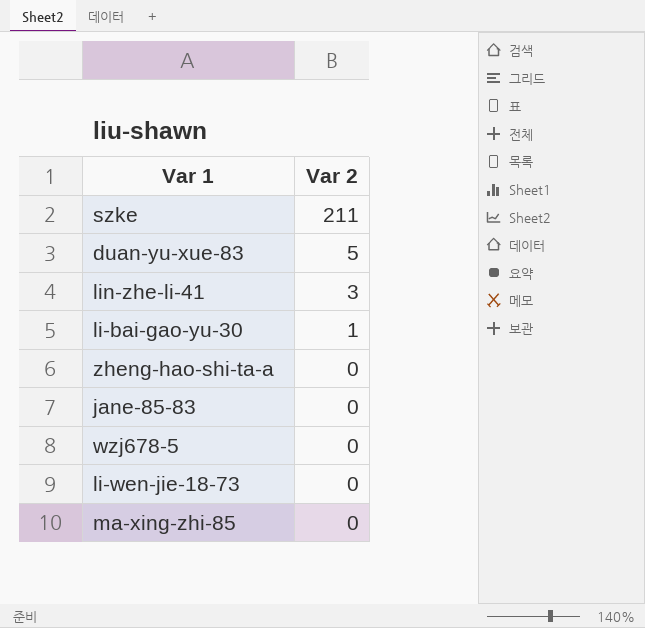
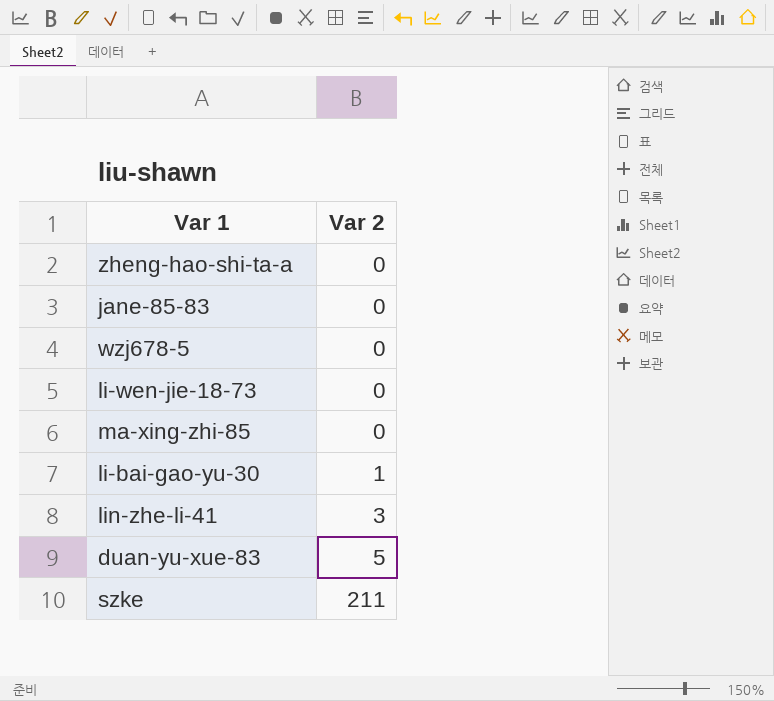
row order: Var 2 descending -> Var 2 ascending

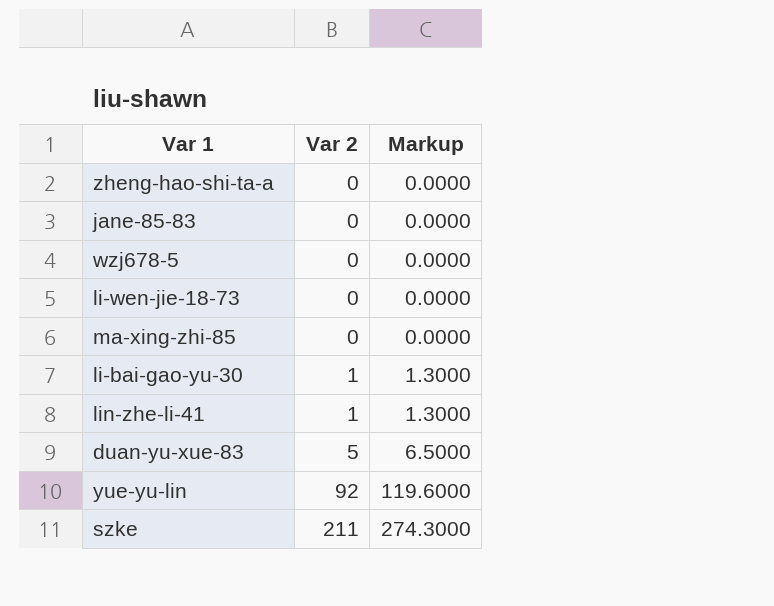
column Markup | formula: none -> [Var 2] * 1.3
lin-zhe-li-41 | Var 2: 3 -> 1
row yue-yu-lin: none -> 92 | 119.6000

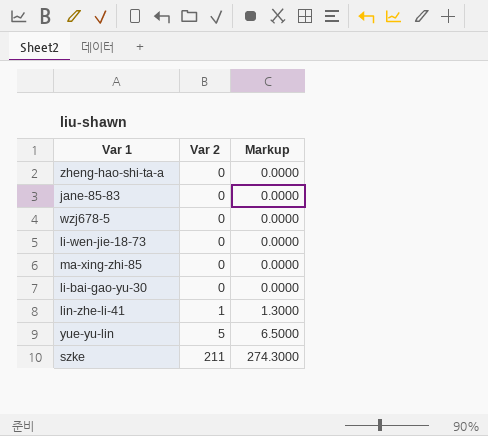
row duan-yu-xue-83: 5 | 6.5000 -> none
li-bai-gao-yu-30 | Var 2: 1 -> 0
li-bai-gao-yu-30 | Markup: 1.3000 -> 0.0000
yue-yu-lin | Var 2: 92 -> 5
yue-yu-lin | Markup: 119.6000 -> 6.5000

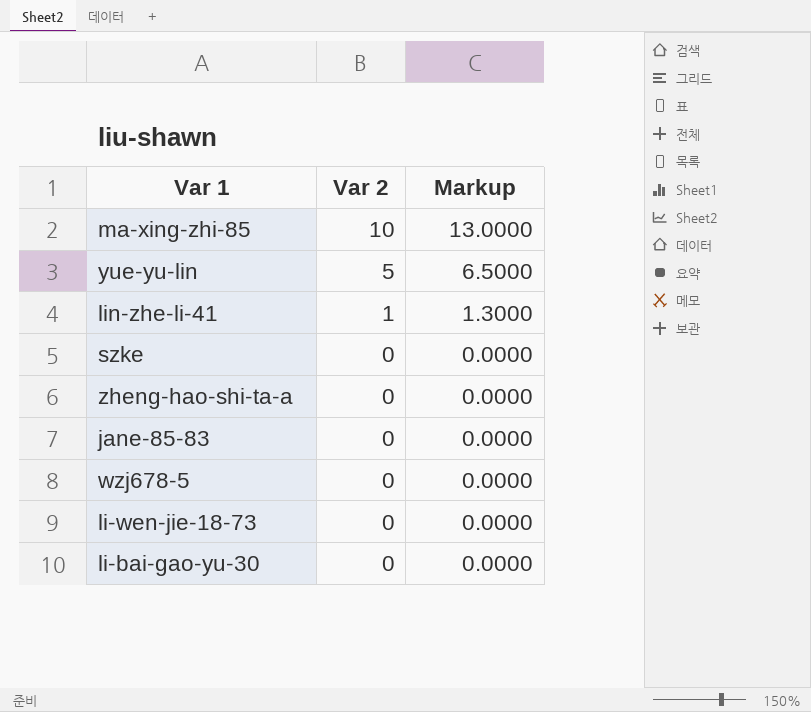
row order: Var 2 ascending -> Var 2 descending
ma-xing-zhi-85 | Var 2: 0 -> 10
ma-xing-zhi-85 | Markup: 0.0000 -> 13.0000
szke | Var 2: 211 -> 0
szke | Markup: 274.3000 -> 0.0000

